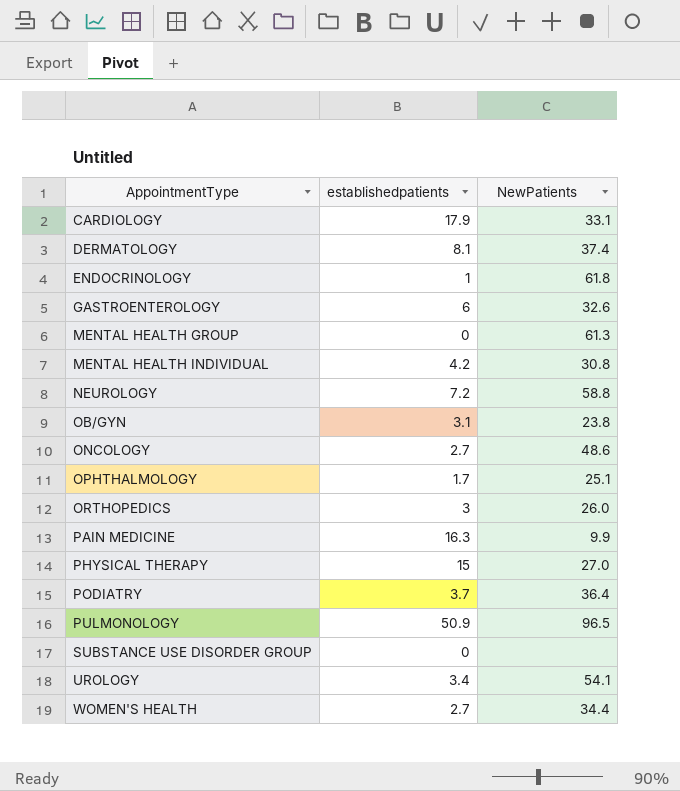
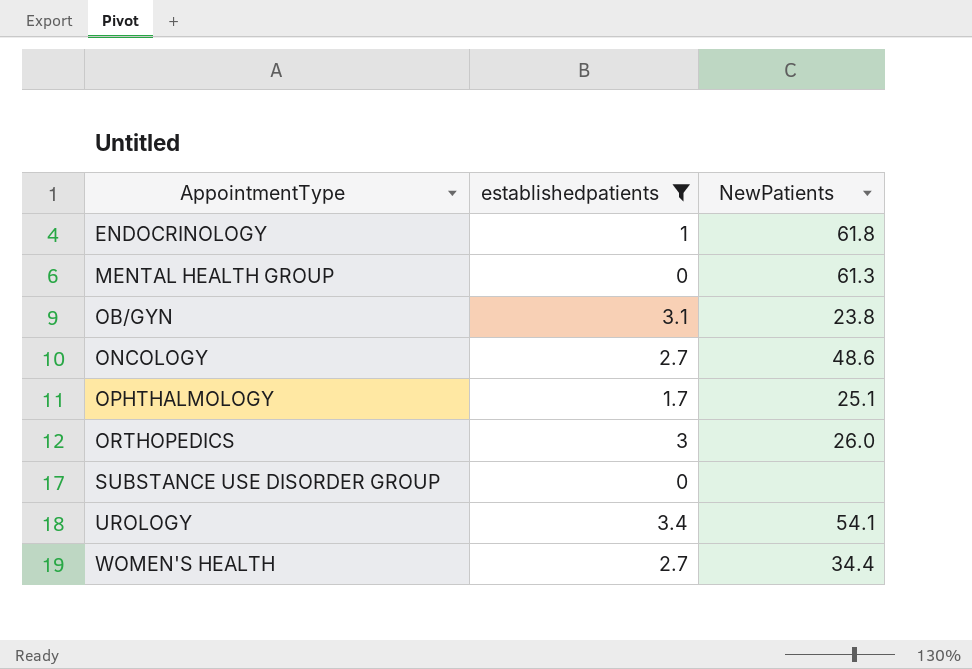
filter: none -> establishedpatients <= 3.4

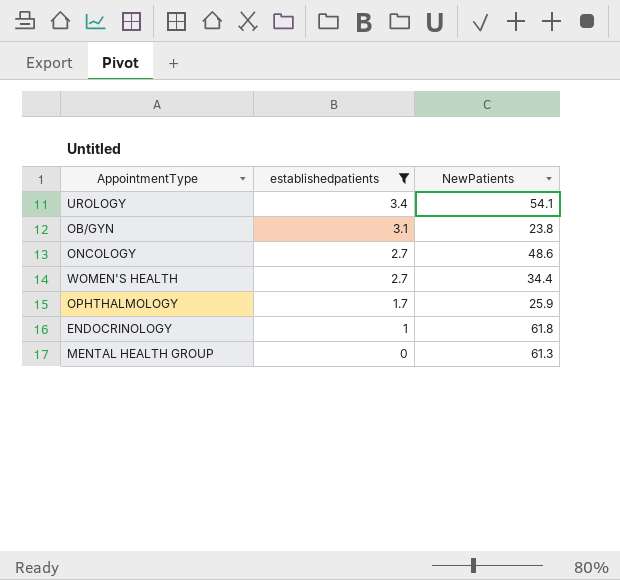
row order: AppointmentType ascending -> establishedpatients descending
row ORTHOPEDICS: 3 | 26.0 -> none
row SUBSTANCE USE DISORDER GROUP: 0 | none -> none
OPHTHALMOLOGY | NewPatients: 25.1 -> 25.9

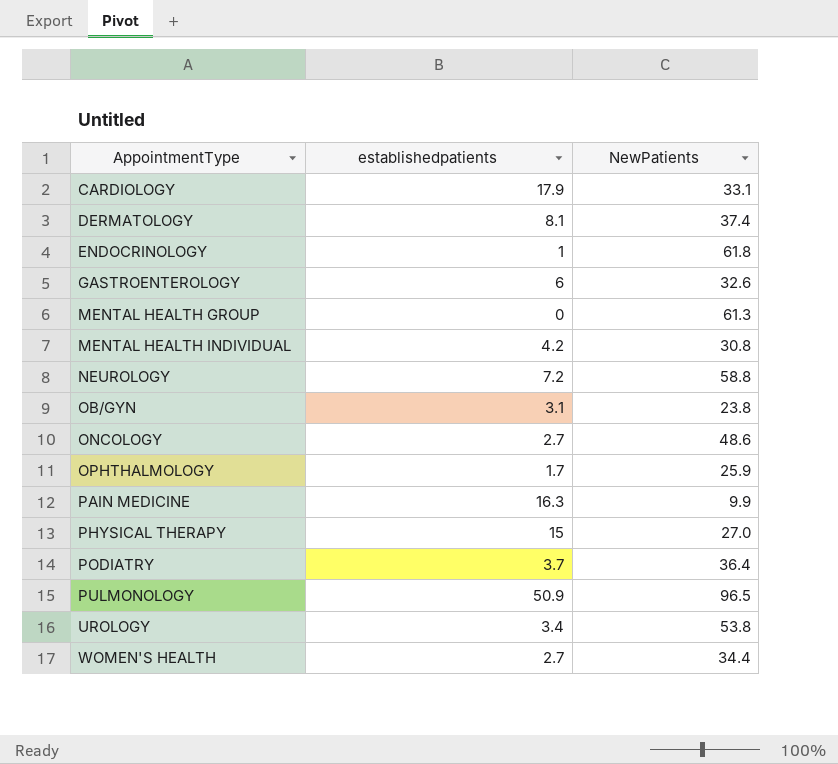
filter: establishedpatients <= 3.4 -> none
row order: establishedpatients descending -> AppointmentType ascending
UROLOGY | NewPatients: 54.1 -> 53.8

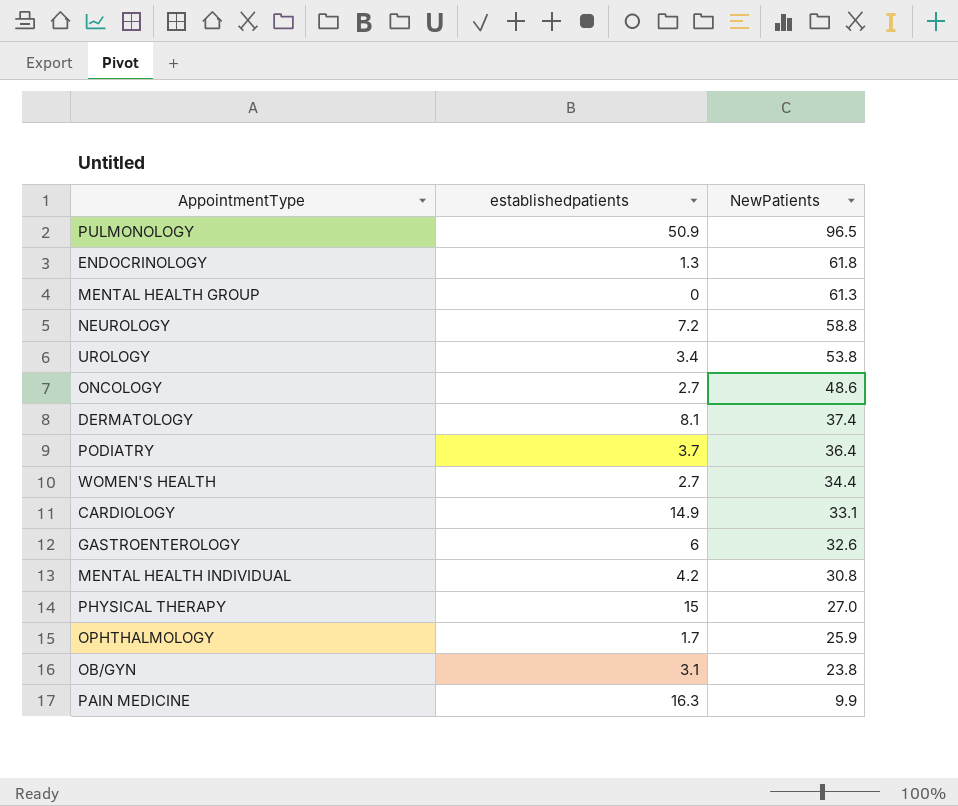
row order: AppointmentType ascending -> NewPatients descending
ENDOCRINOLOGY | establishedpatients: 1 -> 1.3
CARDIOLOGY | establishedpatients: 17.9 -> 14.9

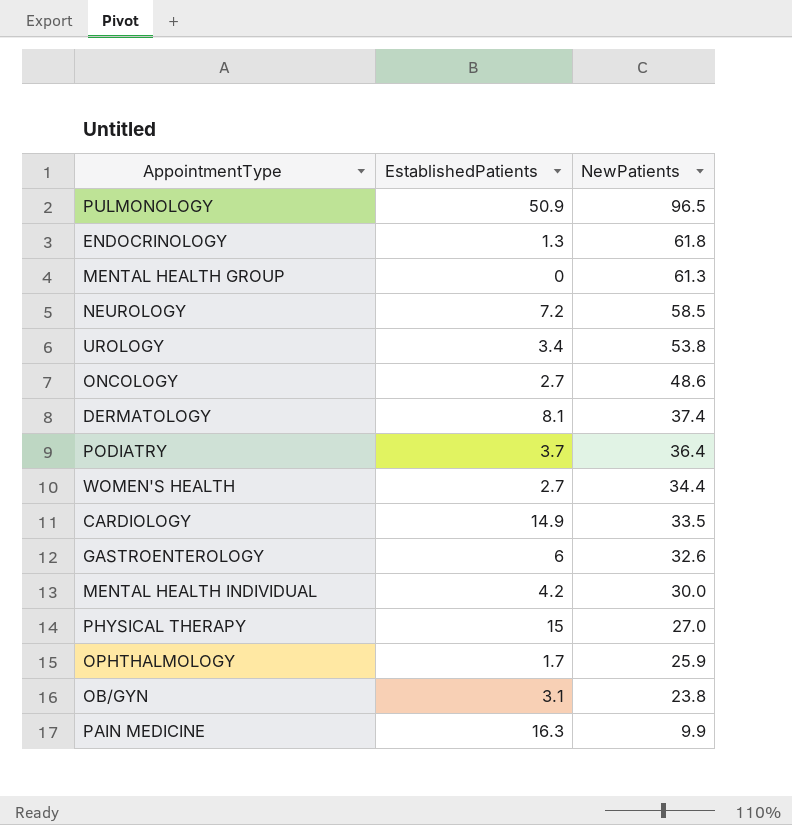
column name: establishedpatients -> EstablishedPatients
NEUROLOGY | NewPatients: 58.8 -> 58.5
CARDIOLOGY | NewPatients: 33.1 -> 33.5
MENTAL HEALTH INDIVIDUAL | NewPatients: 30.8 -> 30.0

